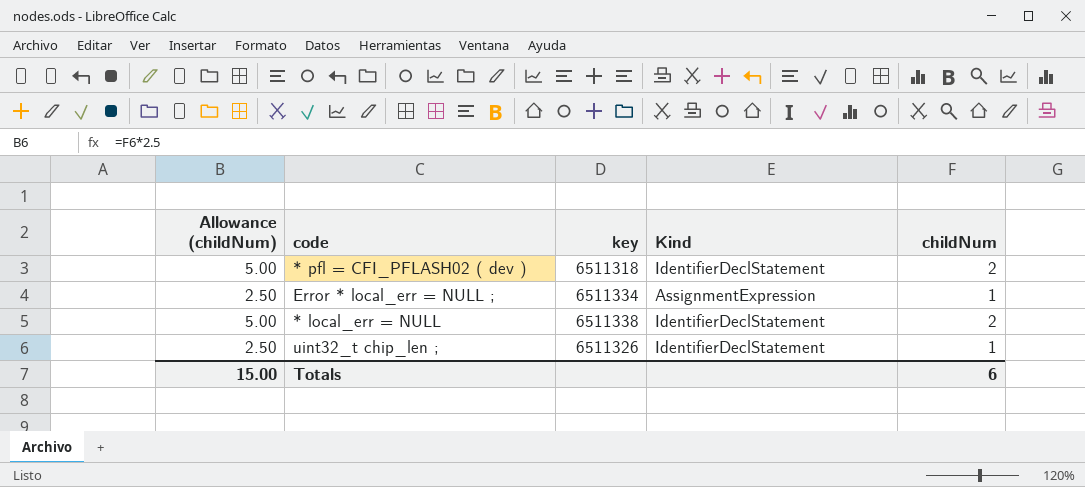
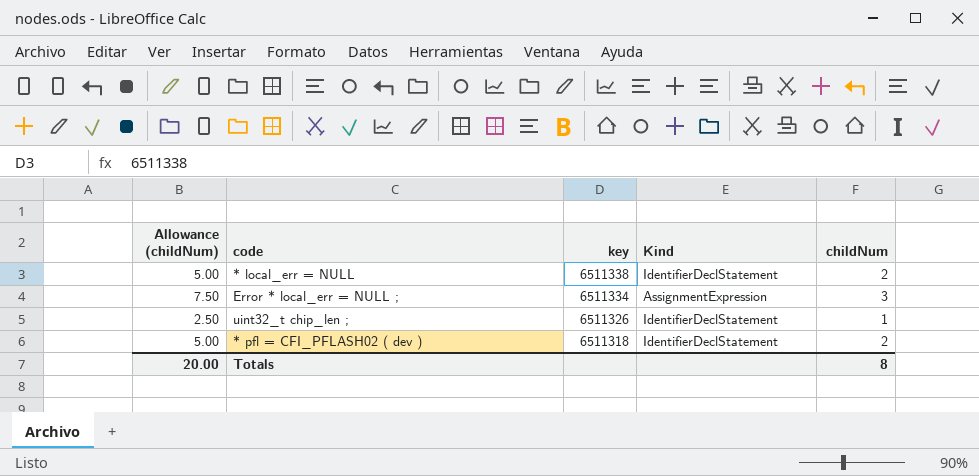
row order: none -> key descending
Error * local_err = NULL ; | Allowance (childNum): 2.50 -> 7.50
Error * local_err = NULL ; | childNum: 1 -> 3
Totals | Allowance (childNum): 15.00 -> 20.00
Totals | childNum: 6 -> 8

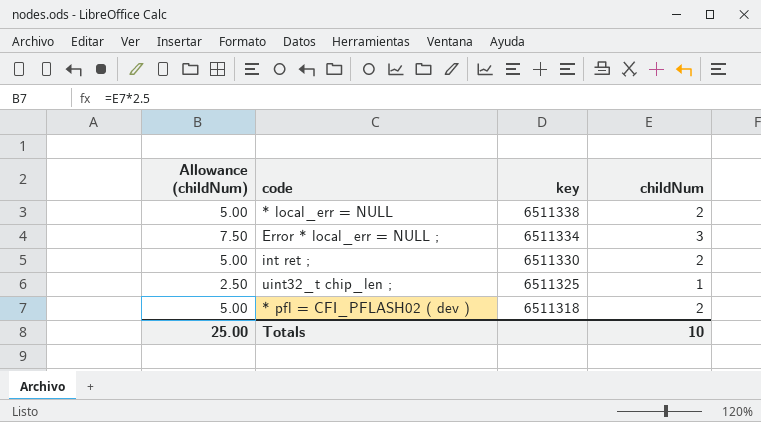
column Kind | position: 4 -> none
row int ret ;: none -> 5.00 | 6511330 | 2
uint32_t chip_len ; | key: 6511326 -> 6511325
Totals | Allowance (childNum): 20.00 -> 25.00
Totals | childNum: 8 -> 10

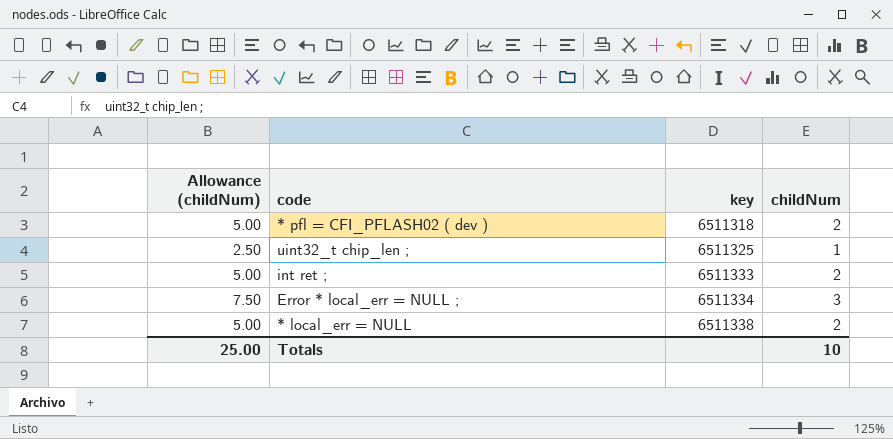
row order: key descending -> key ascending
int ret ; | key: 6511330 -> 6511333

